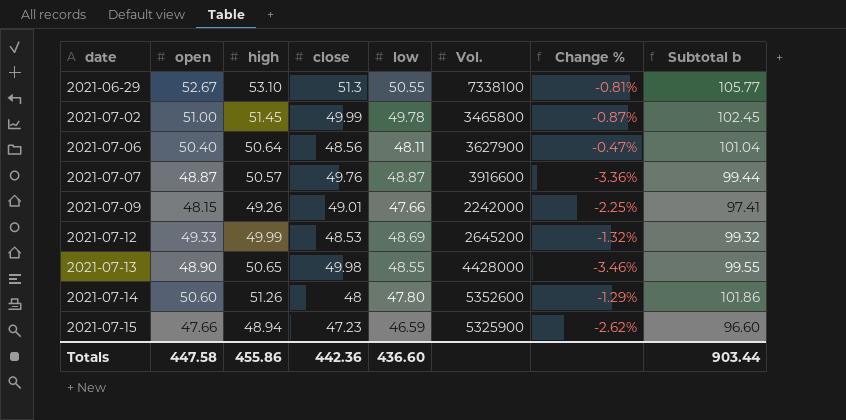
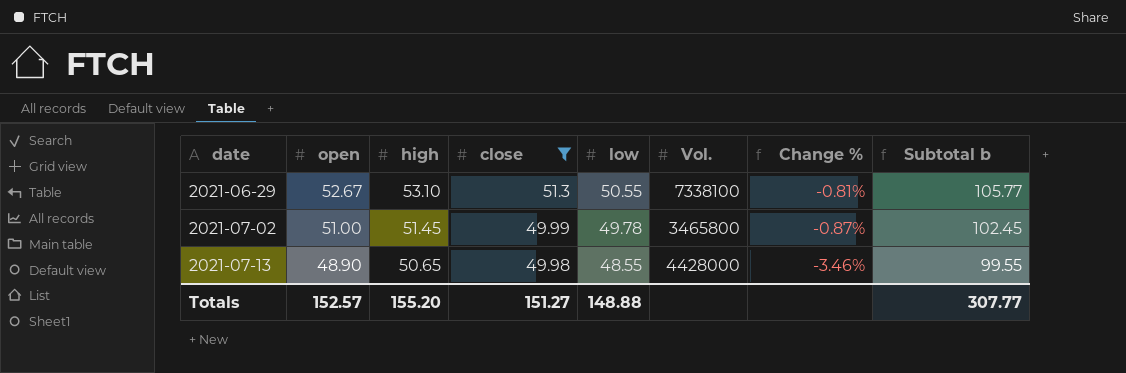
filter: none -> close >= 49.98
Totals | open: 447.58 -> 152.57
Totals | high: 455.86 -> 155.20
Totals | close: 442.36 -> 151.27
Totals | low: 436.60 -> 148.88
Totals | Subtotal b: 903.44 -> 307.77

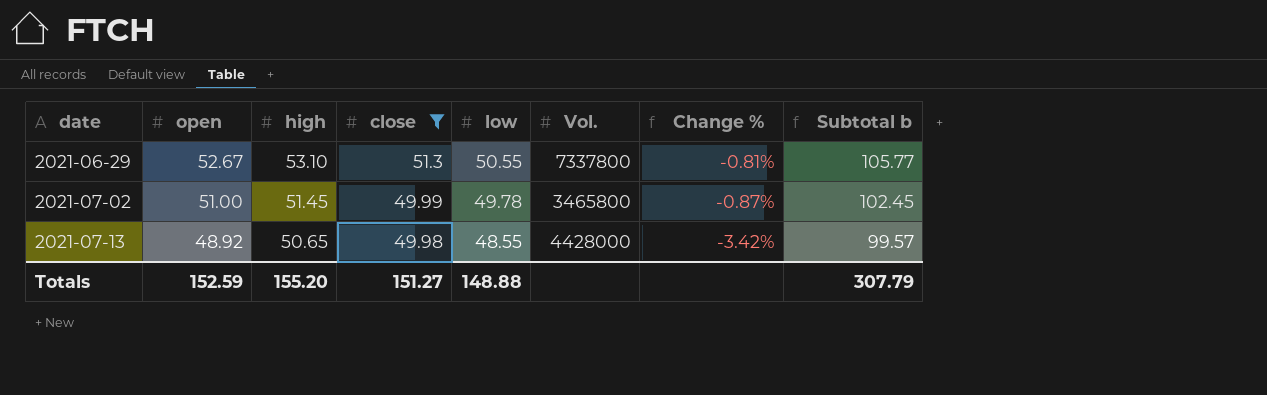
2021-06-29 | Vol.: 7338100 -> 7337800
2021-07-13 | open: 48.90 -> 48.92
2021-07-13 | Change %: -3.46% -> -3.42%
2021-07-13 | Subtotal b: 99.55 -> 99.57
Totals | open: 152.57 -> 152.59
Totals | Subtotal b: 307.77 -> 307.79

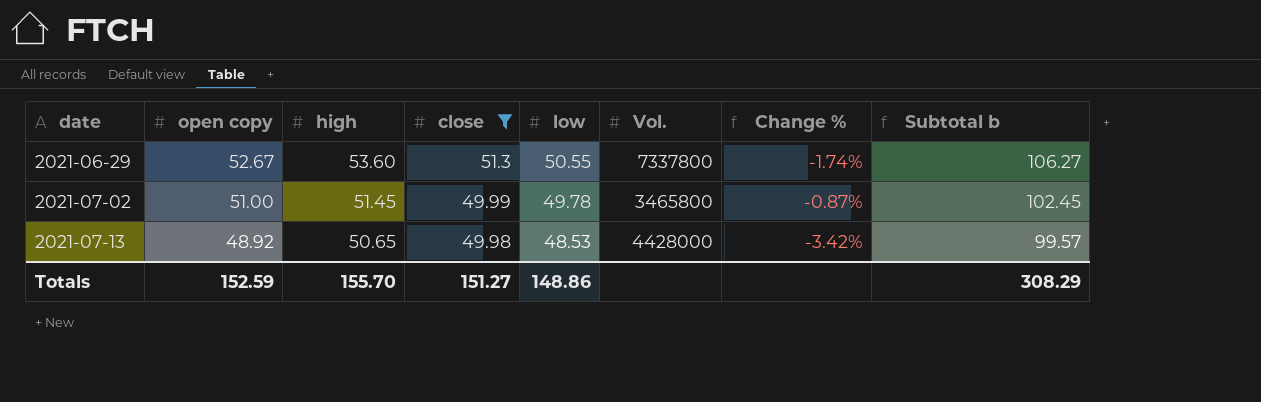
column name: open -> open copy
2021-06-29 | high: 53.10 -> 53.60
2021-06-29 | Change %: -0.81% -> -1.74%
2021-06-29 | Subtotal b: 105.77 -> 106.27
2021-07-13 | low: 48.55 -> 48.53
Totals | high: 155.20 -> 155.70
Totals | low: 148.88 -> 148.86
Totals | Subtotal b: 307.79 -> 308.29

